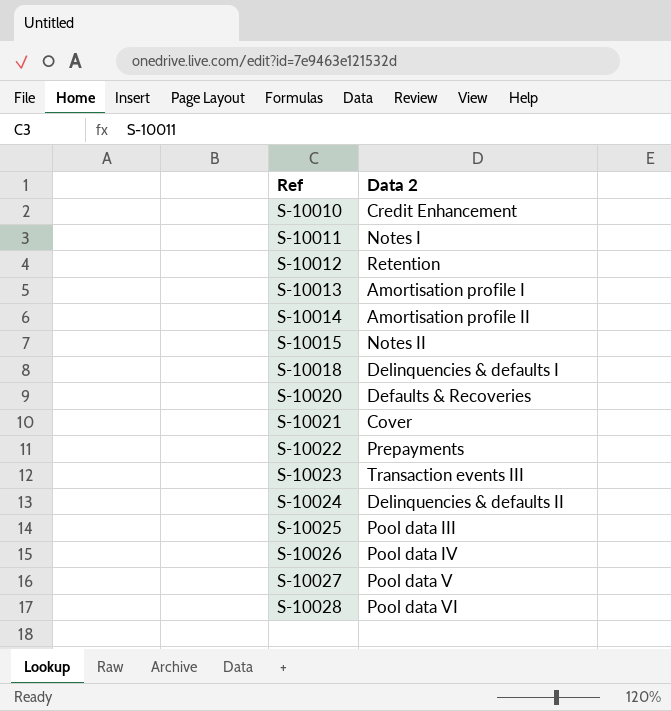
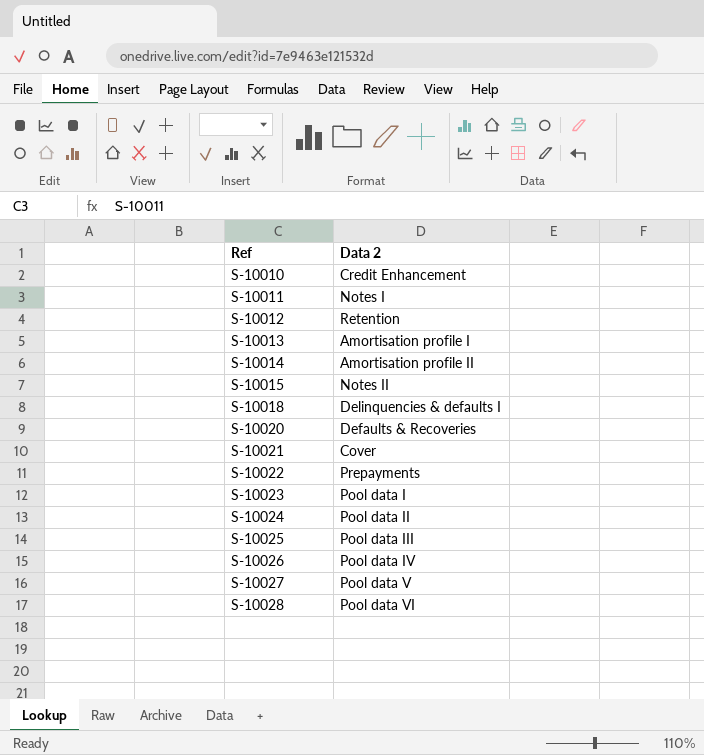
S-10023 | Data 2: Transaction events III -> Pool data I
S-10024 | Data 2: Delinquencies & defaults II -> Pool data II

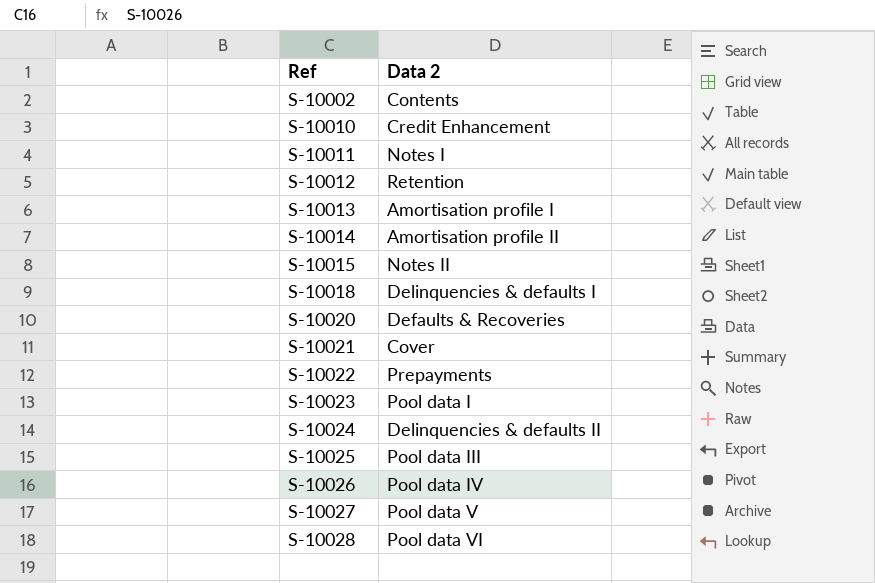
row S-10002: none -> Contents
S-10024 | Data 2: Pool data II -> Delinquencies & defaults II

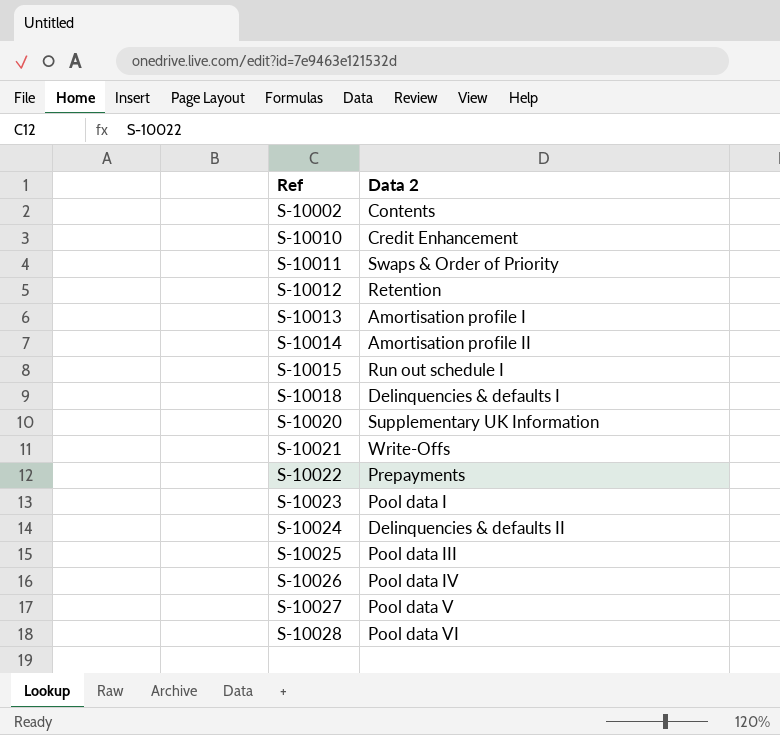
S-10011 | Data 2: Notes I -> Swaps & Order of Priority
S-10015 | Data 2: Notes II -> Run out schedule I
S-10020 | Data 2: Defaults & Recoveries -> Supplementary UK Information
S-10021 | Data 2: Cover -> Write-Offs

